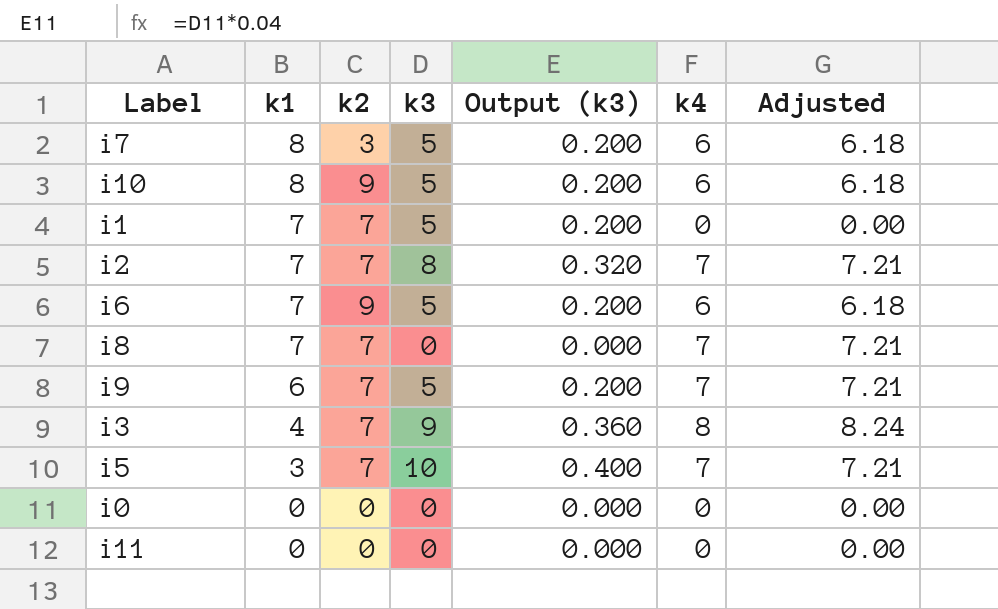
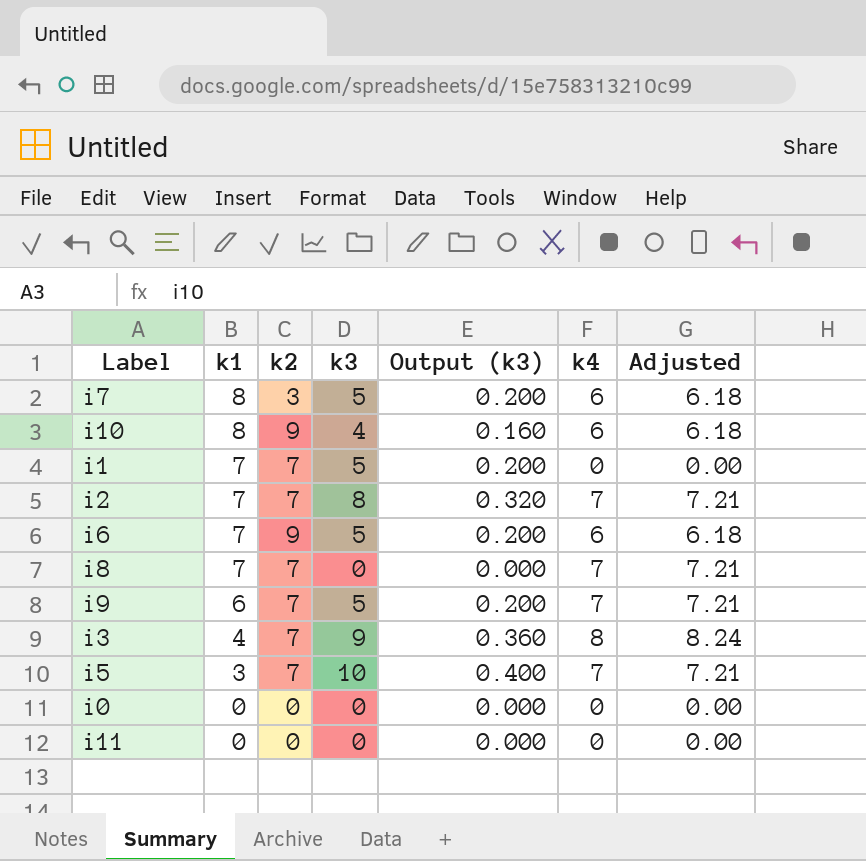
i10 | k3: 5 -> 4
i10 | Output (k3): 0.200 -> 0.160

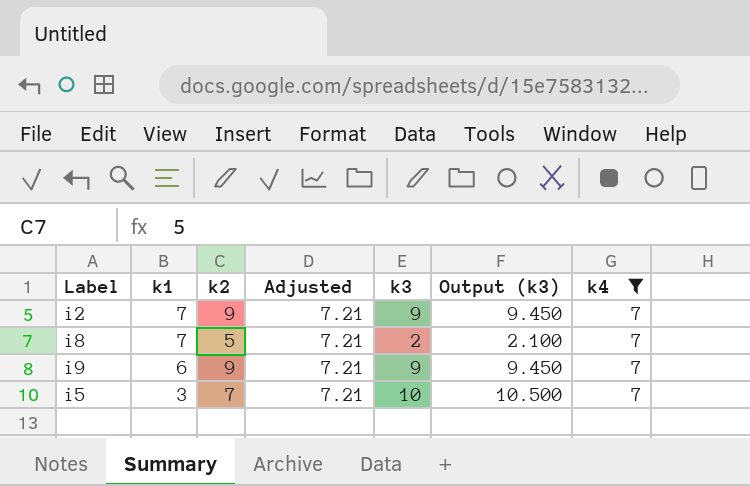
filter: none -> k4 = 7
column Adjusted | position: 7 -> 4
column Output (k3) | formula: [k3] * 0.04 -> [k3] * 1.05
i2 | k2: 7 -> 9
i2 | k3: 8 -> 9
i8 | k2: 7 -> 5
i8 | k3: 0 -> 2
i9 | k2: 7 -> 9
i9 | k3: 5 -> 9

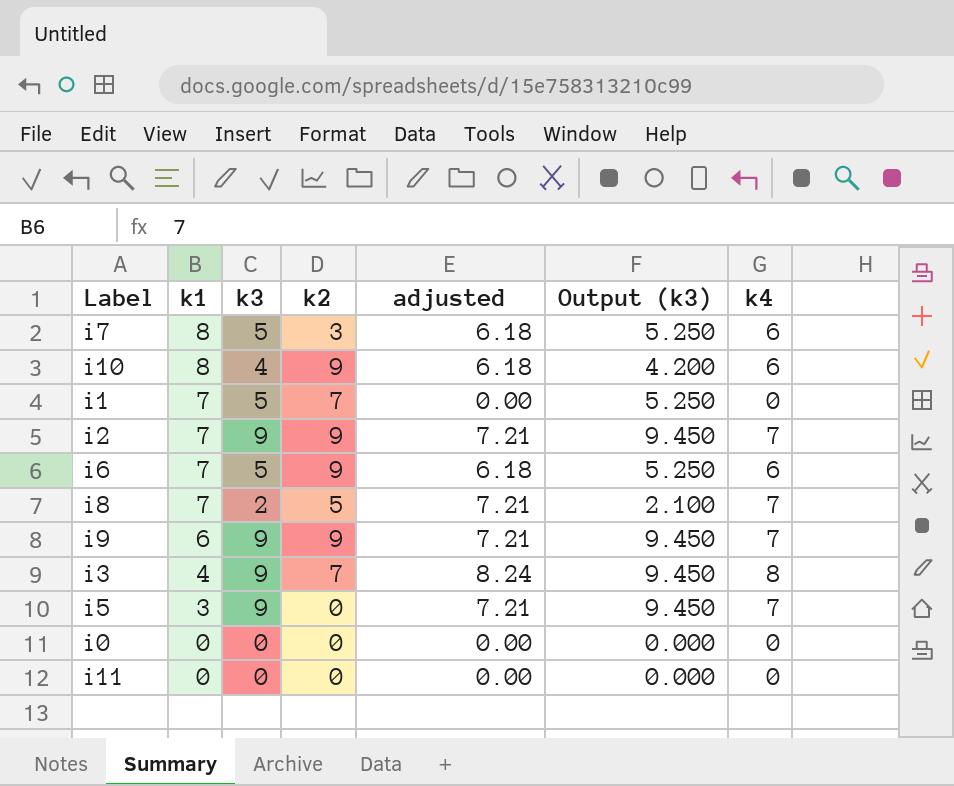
filter: k4 = 7 -> none
column k3 | position: 5 -> 3
column name: Adjusted -> adjusted
i5 | k3: 10 -> 9
i5 | k2: 7 -> 0
i5 | Output (k3): 10.500 -> 9.450

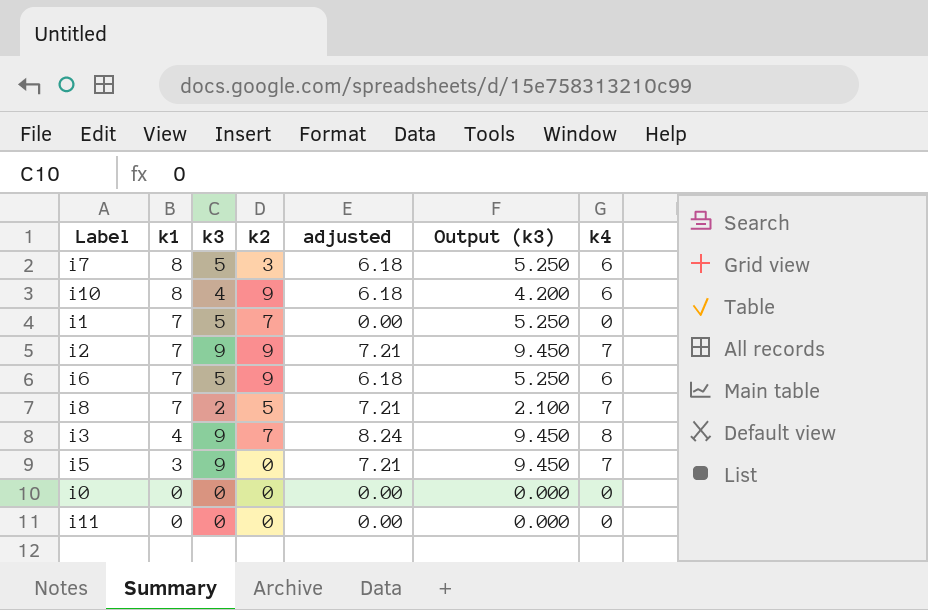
row i9: 6 | 9 | 9 | 7.21 | 9.450 | 7 -> none

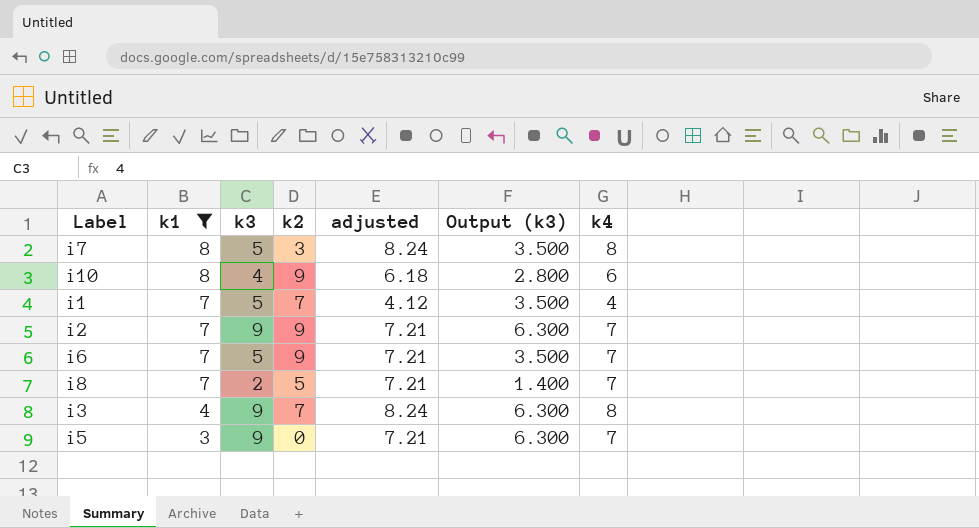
filter: none -> k1 != 0
column Output (k3) | formula: [k3] * 1.05 -> [k3] * 0.7
i7 | adjusted: 6.18 -> 8.24
i7 | k4: 6 -> 8
i1 | adjusted: 0.00 -> 4.12
i1 | k4: 0 -> 4
i6 | adjusted: 6.18 -> 7.21
i6 | k4: 6 -> 7

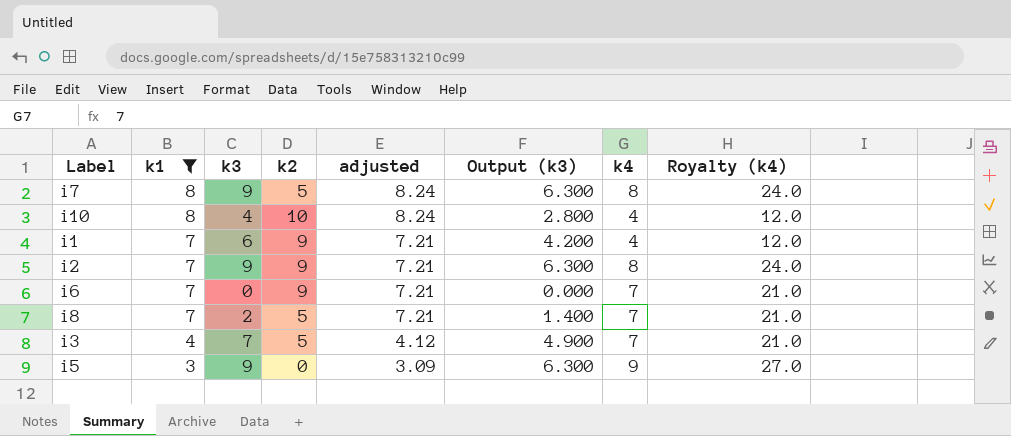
column adjusted | formula: [k4] * 1.03 -> [k1] * 1.03
column Royalty (k4) | formula: none -> [k4] * 3
i7 | k3: 5 -> 9
i7 | k2: 3 -> 5
i7 | Output (k3): 3.500 -> 6.300
i10 | k2: 9 -> 10
i10 | k4: 6 -> 4
i1 | k3: 5 -> 6
i1 | k2: 7 -> 9
i1 | Output (k3): 3.500 -> 4.200
i2 | k4: 7 -> 8
i6 | k3: 5 -> 0
i6 | Output (k3): 3.500 -> 0.000
i3 | k3: 9 -> 7
i3 | k2: 7 -> 5
i3 | Output (k3): 6.300 -> 4.900
i3 | k4: 8 -> 7
i5 | k4: 7 -> 9

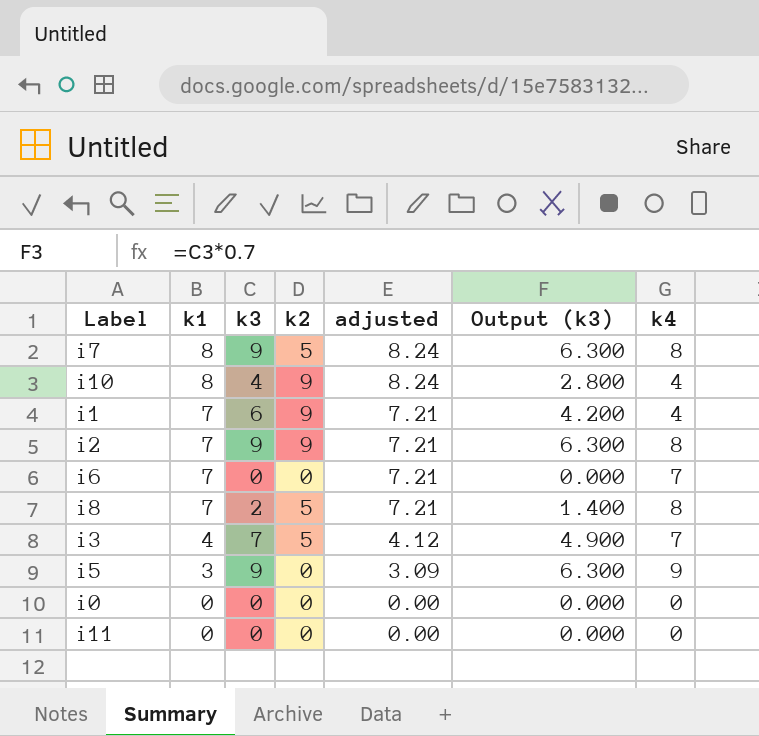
filter: k1 != 0 -> none
column Royalty (k4) | formula: [k4] * 3 -> none
i10 | k2: 10 -> 9
i6 | k2: 9 -> 0
i8 | k4: 7 -> 8

